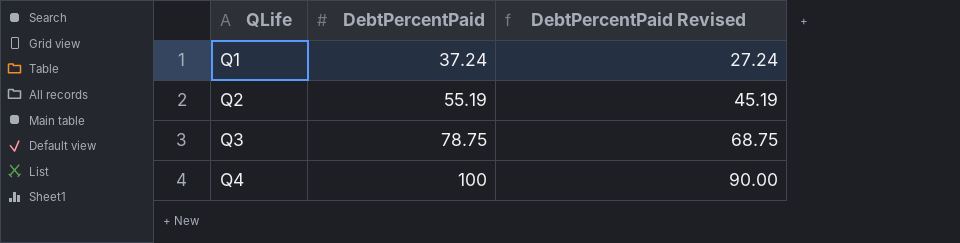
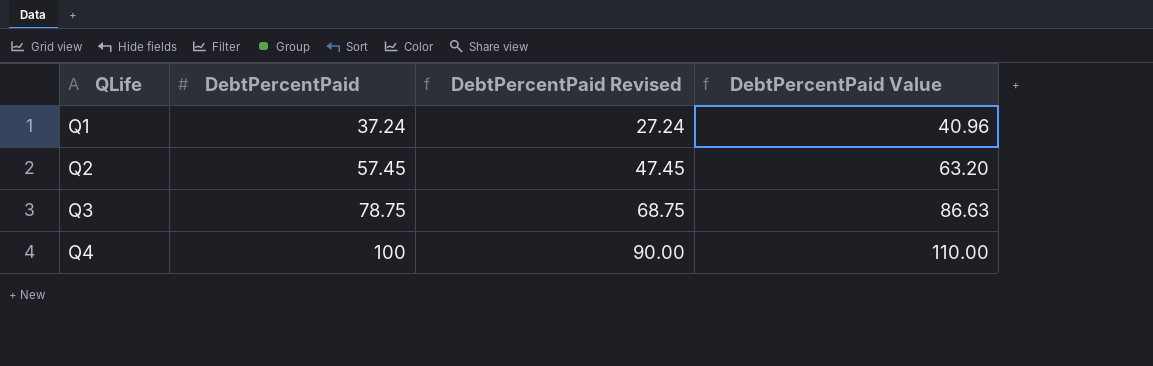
column DebtPercentPaid Value | formula: none -> [DebtPercentPaid] * 1.1
Q2 | DebtPercentPaid: 55.19 -> 57.45
Q2 | DebtPercentPaid Revised: 45.19 -> 47.45

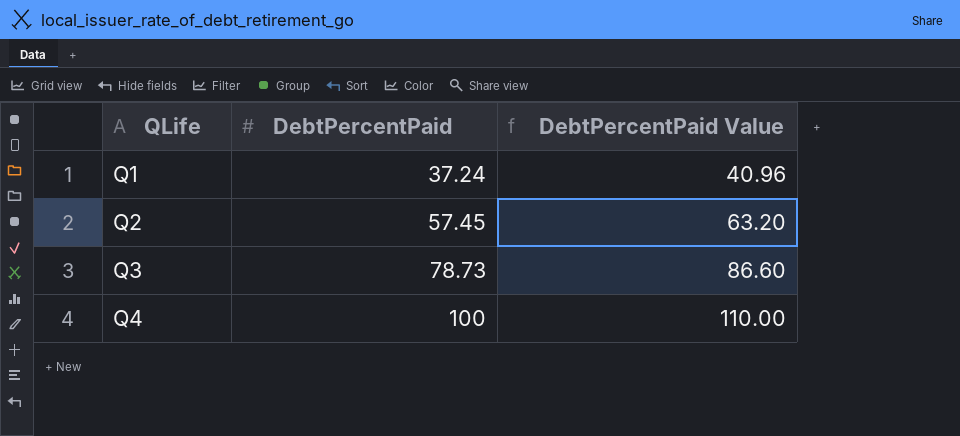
column DebtPercentPaid Revised | formula: [DebtPercentPaid] - 10 -> none
Q3 | DebtPercentPaid: 78.75 -> 78.73
Q3 | DebtPercentPaid Value: 86.63 -> 86.60

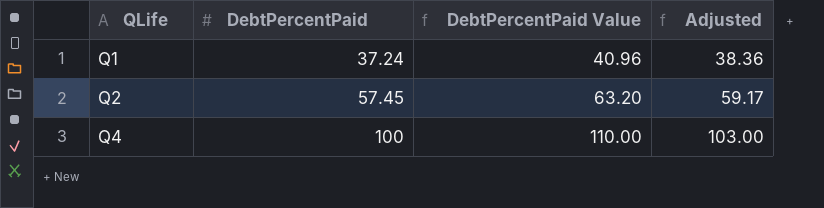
column Adjusted | formula: none -> [DebtPercentPaid] * 1.03
row Q3: 78.73 | 86.60 -> none

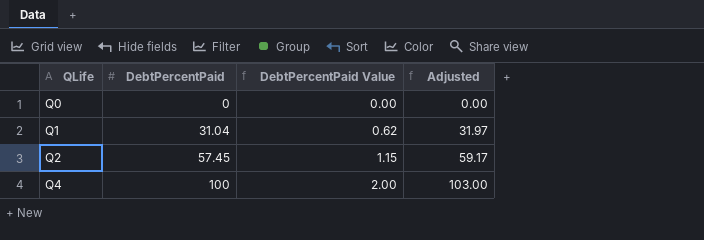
column DebtPercentPaid Value | formula: [DebtPercentPaid] * 1.1 -> [DebtPercentPaid] * 0.02
row Q0: none -> 0 | 0.00 | 0.00
Q1 | DebtPercentPaid: 37.24 -> 31.04
Q1 | Adjusted: 38.36 -> 31.97

